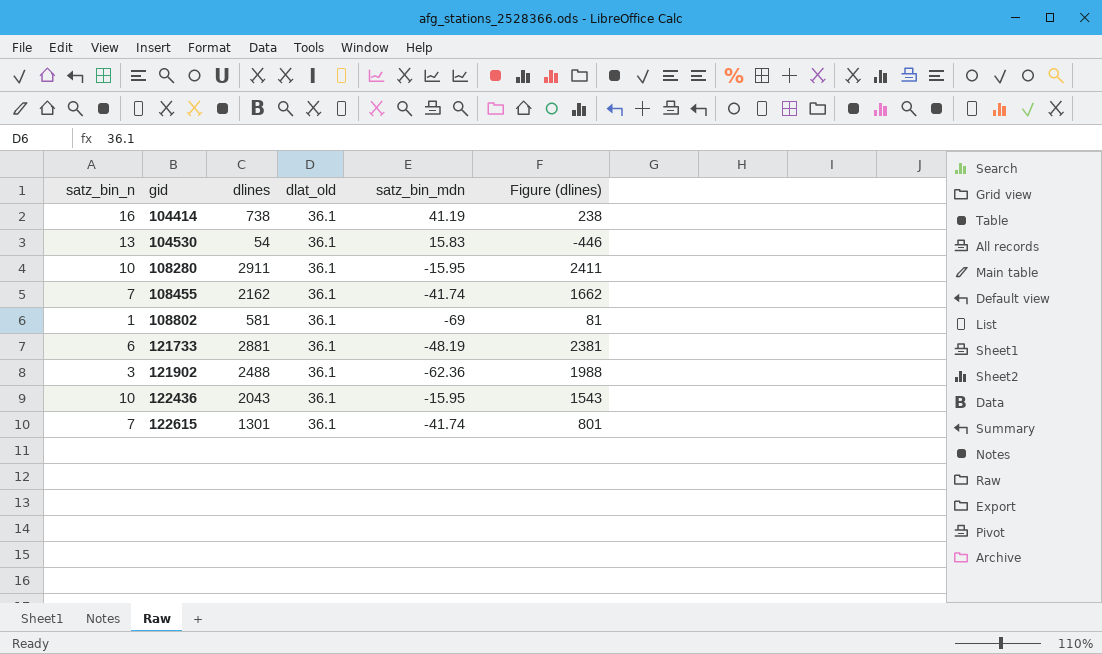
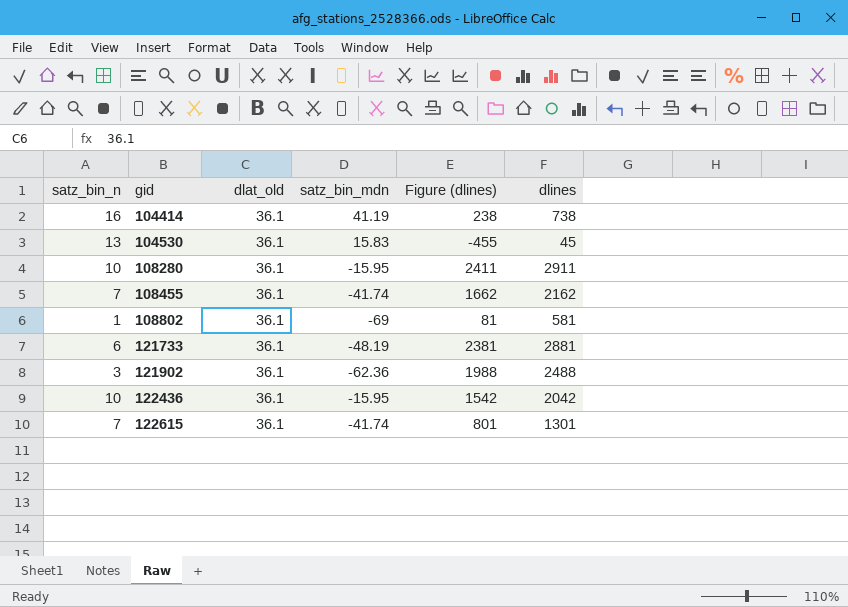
column dlines | position: 3 -> 6
104530 | Figure (dlines): -446 -> -455
104530 | dlines: 54 -> 45
122436 | Figure (dlines): 1543 -> 1542
122436 | dlines: 2043 -> 2042

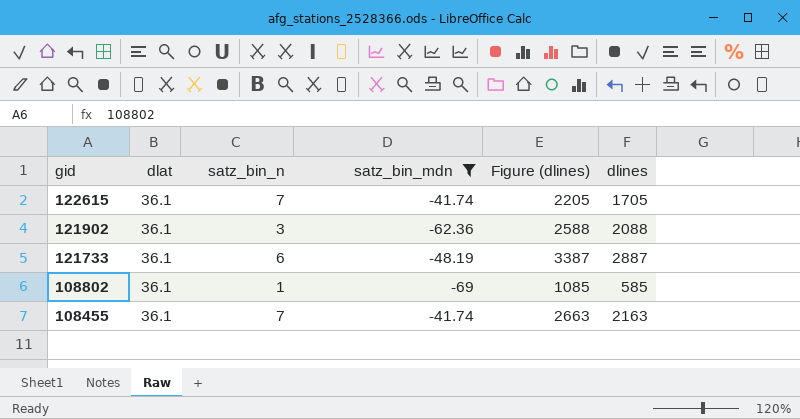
filter: none -> satz_bin_mdn <= -41.74
row order: gid ascending -> gid descending
column name: dlat_old -> dlat
column satz_bin_n | position: 1 -> 3
column Figure (dlines) | formula: [dlines] - 500 -> [dlines] + 500
122615 | dlines: 1301 -> 1705
121902 | dlines: 2488 -> 2088
121733 | dlines: 2881 -> 2887
108802 | dlines: 581 -> 585
108455 | dlines: 2162 -> 2163

